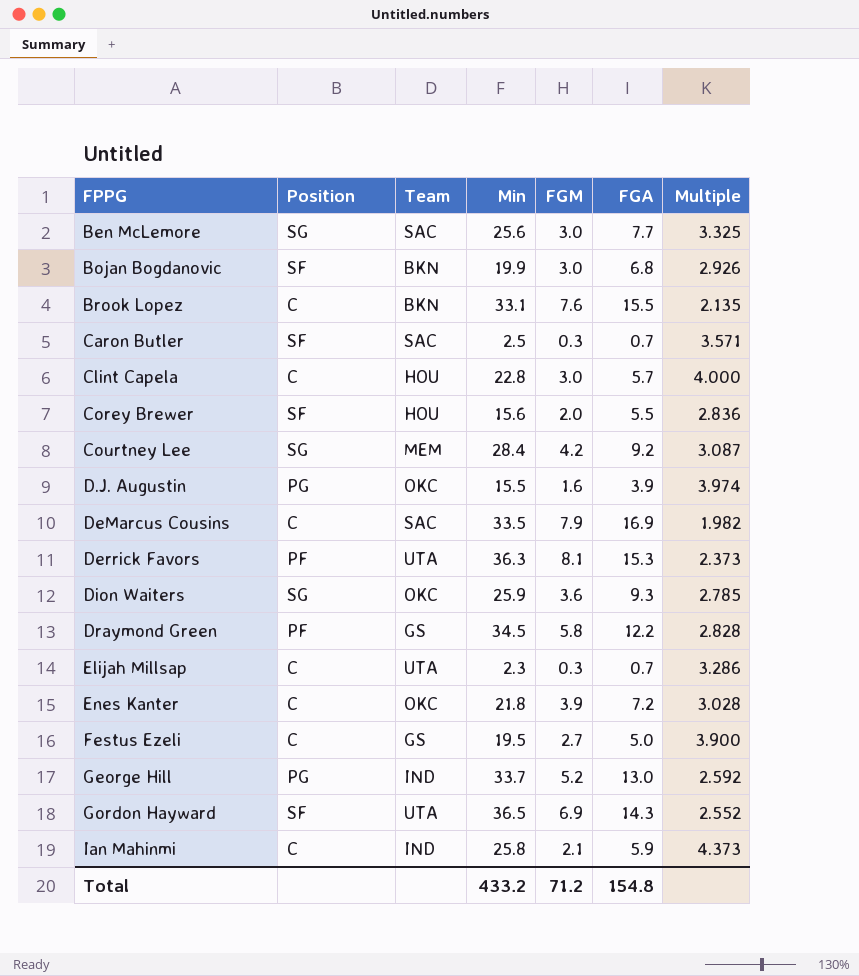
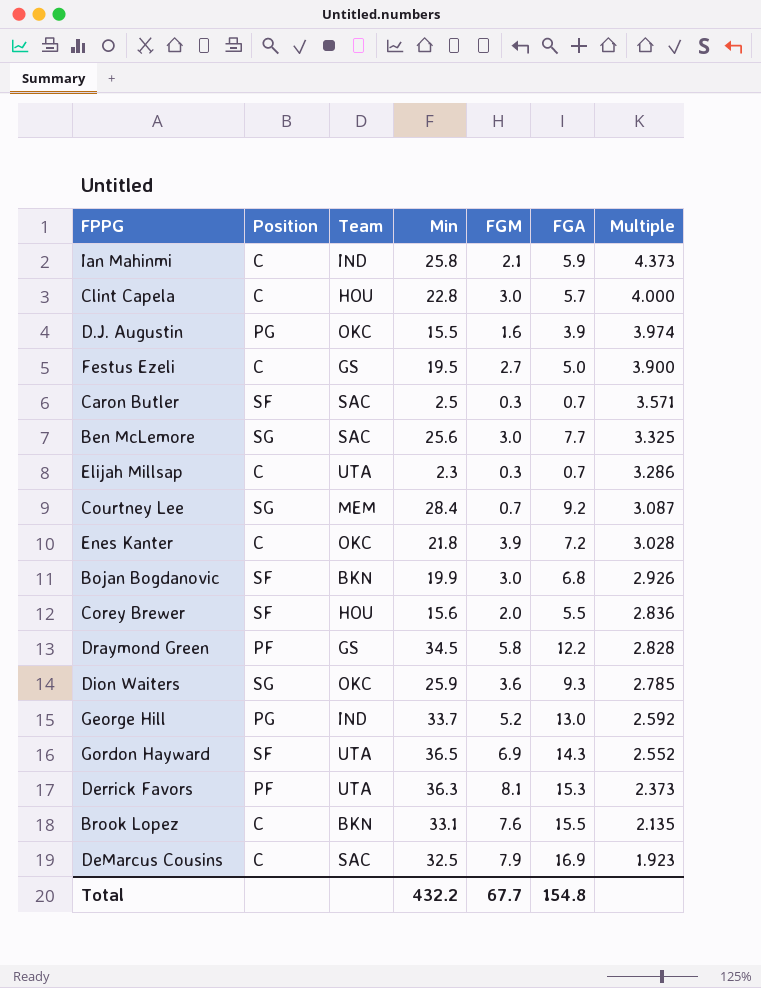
row order: FPPG ascending -> Multiple descending
Courtney Lee | FGM: 4.2 -> 0.7
DeMarcus Cousins | Min: 33.5 -> 32.5
DeMarcus Cousins | Multiple: 1.982 -> 1.923
Total | Min: 433.2 -> 432.2
Total | FGM: 71.2 -> 67.7

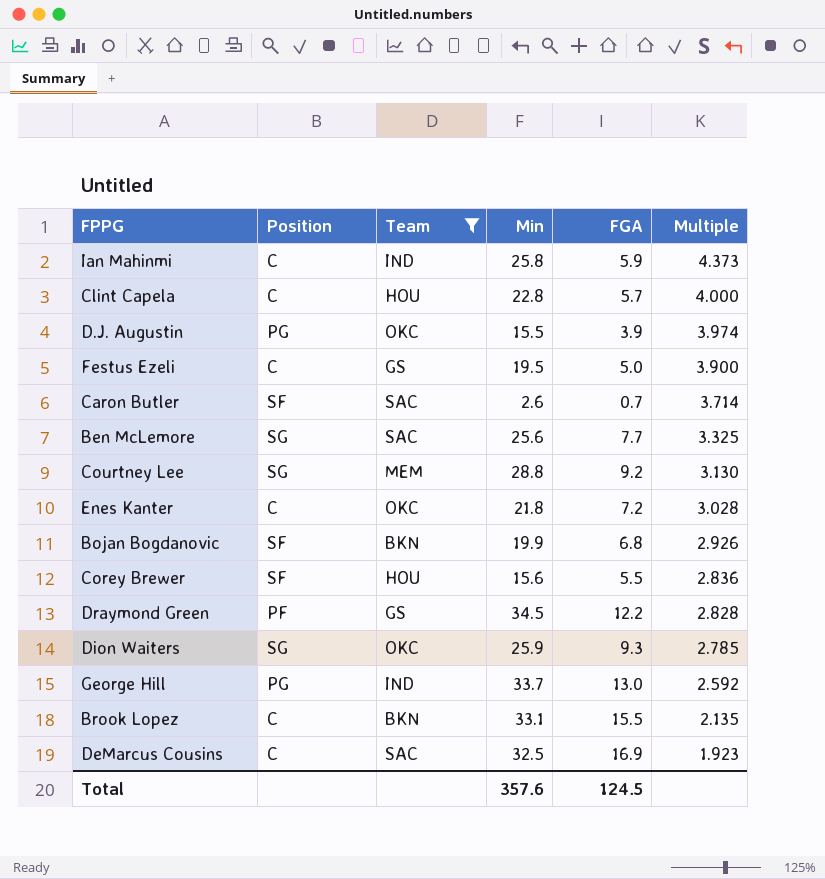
filter: none -> Team != UTA
column FGM | position: 5 -> none
Caron Butler | Min: 2.5 -> 2.6
Caron Butler | Multiple: 3.571 -> 3.714
Courtney Lee | Min: 28.4 -> 28.8
Courtney Lee | Multiple: 3.087 -> 3.130
Total | Min: 432.2 -> 357.6
Total | FGA: 154.8 -> 124.5

